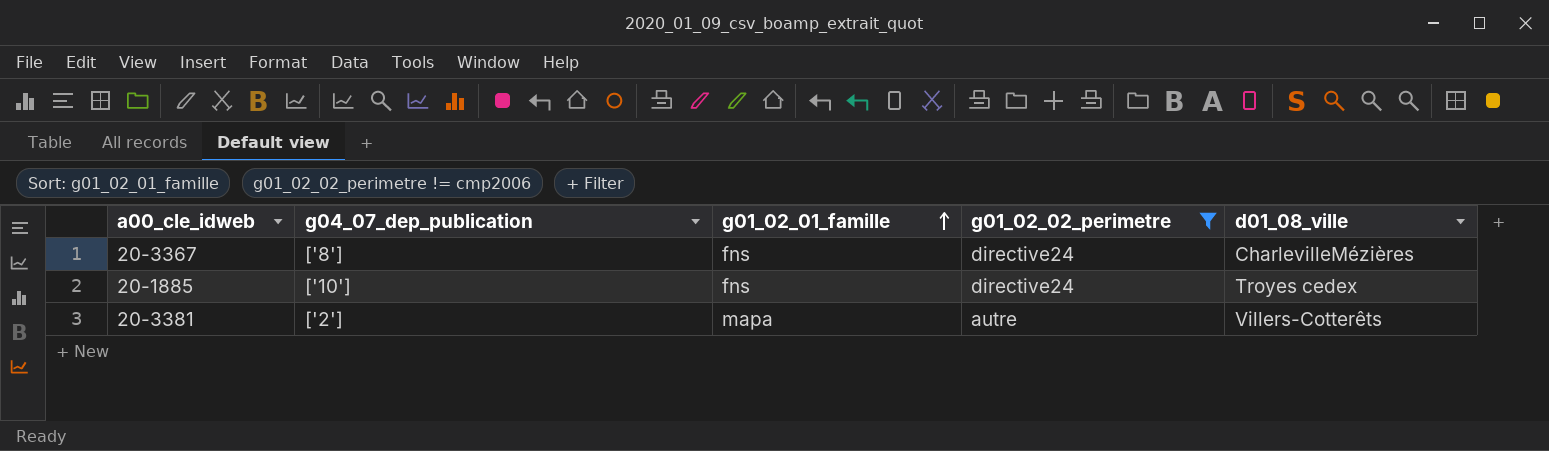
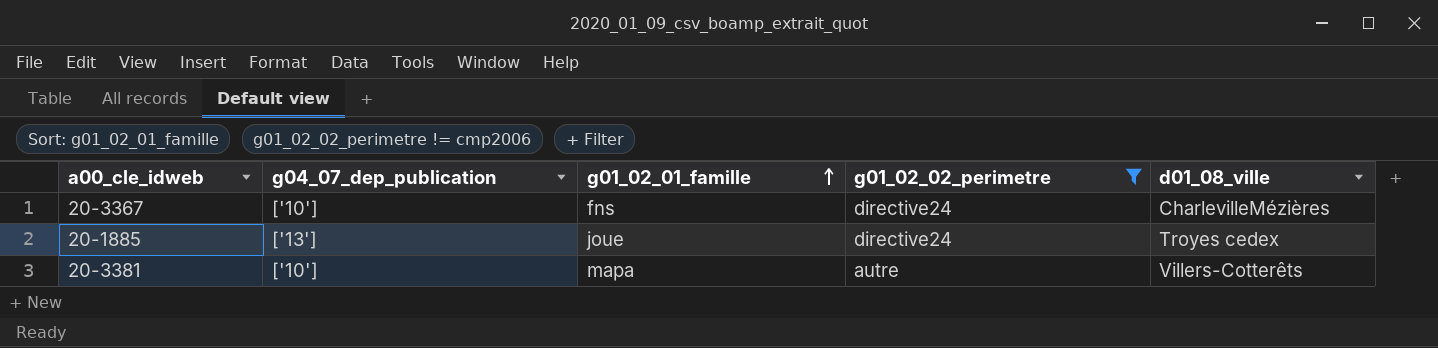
20-3367 | g04_07_dep_publication: ['8'] -> ['10']
20-1885 | g04_07_dep_publication: ['10'] -> ['13']
20-1885 | g01_02_01_famille: fns -> joue
20-3381 | g04_07_dep_publication: ['2'] -> ['10']

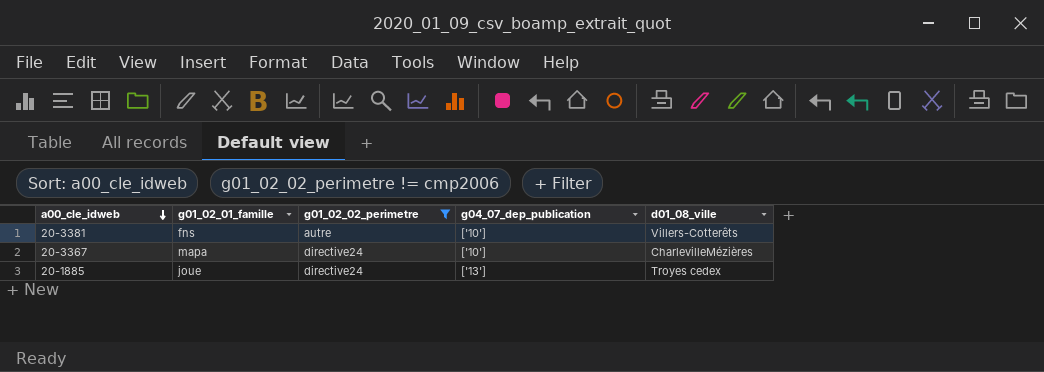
row order: g01_02_01_famille ascending -> a00_cle_idweb descending
column g04_07_dep_publication | position: 2 -> 4
20-3381 | g01_02_01_famille: mapa -> fns
20-3367 | g01_02_01_famille: fns -> mapa

